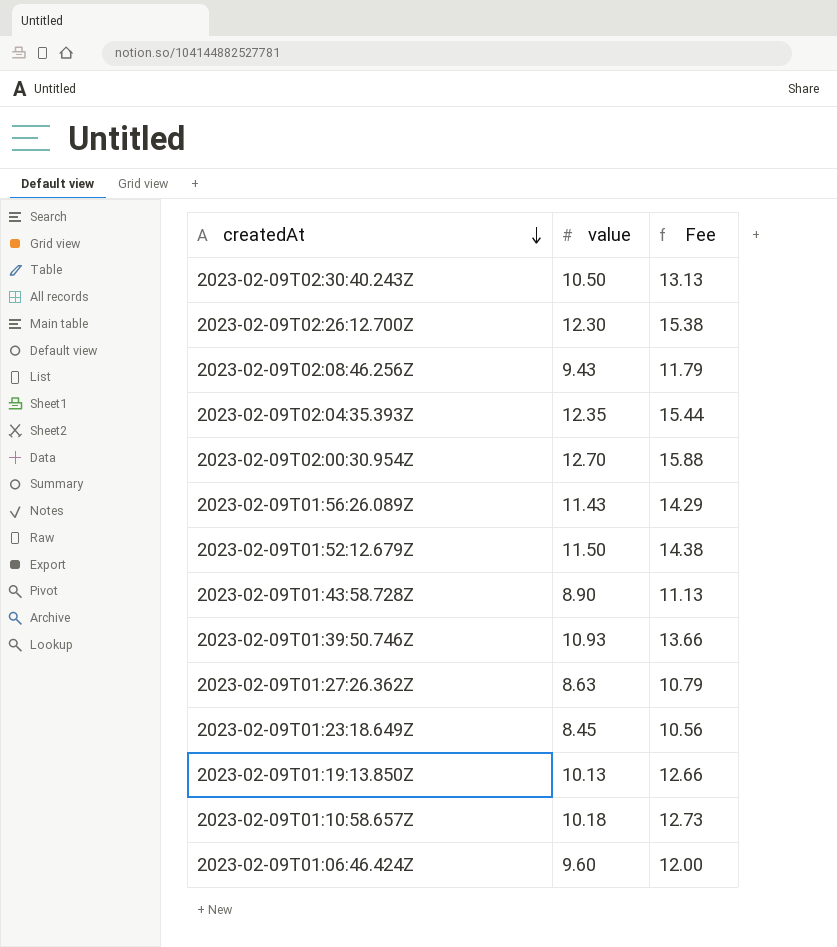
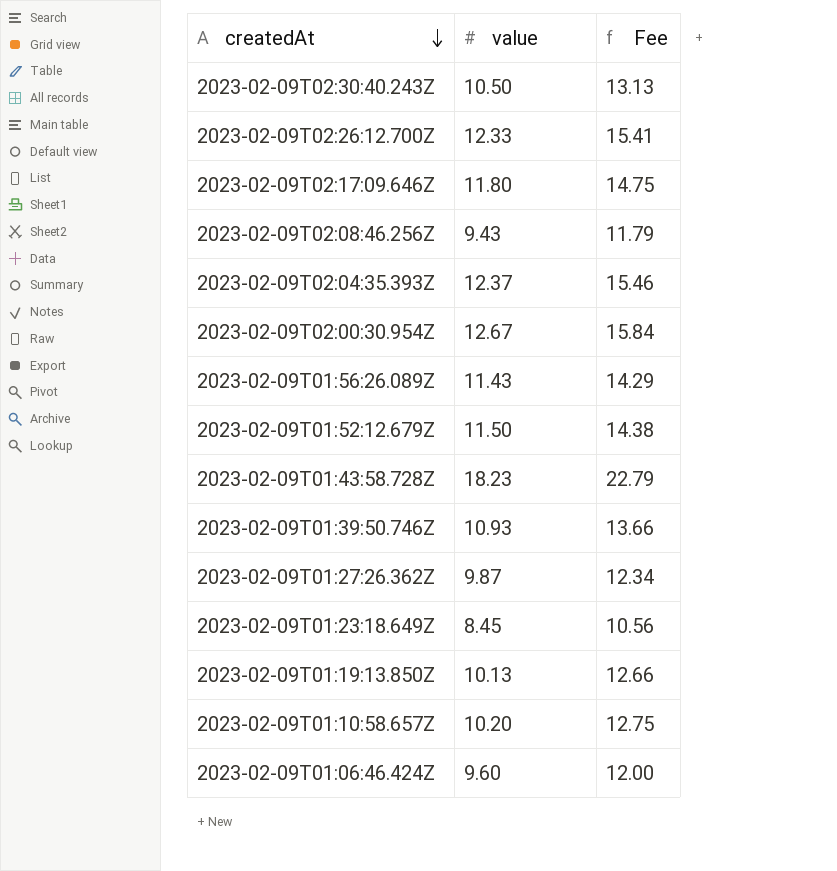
2023-02-09T02:26:12.700Z | value: 12.30 -> 12.33
2023-02-09T02:26:12.700Z | Fee: 15.38 -> 15.41
row 2023-02-09T02:17:09.646Z: none -> 11.80 | 14.75
2023-02-09T02:04:35.393Z | value: 12.35 -> 12.37
2023-02-09T02:04:35.393Z | Fee: 15.44 -> 15.46
2023-02-09T02:00:30.954Z | value: 12.70 -> 12.67
2023-02-09T02:00:30.954Z | Fee: 15.88 -> 15.84
2023-02-09T01:43:58.728Z | value: 8.90 -> 18.23
2023-02-09T01:43:58.728Z | Fee: 11.13 -> 22.79
2023-02-09T01:27:26.362Z | value: 8.63 -> 9.87
2023-02-09T01:27:26.362Z | Fee: 10.79 -> 12.34
2023-02-09T01:10:58.657Z | value: 10.18 -> 10.20
2023-02-09T01:10:58.657Z | Fee: 12.73 -> 12.75

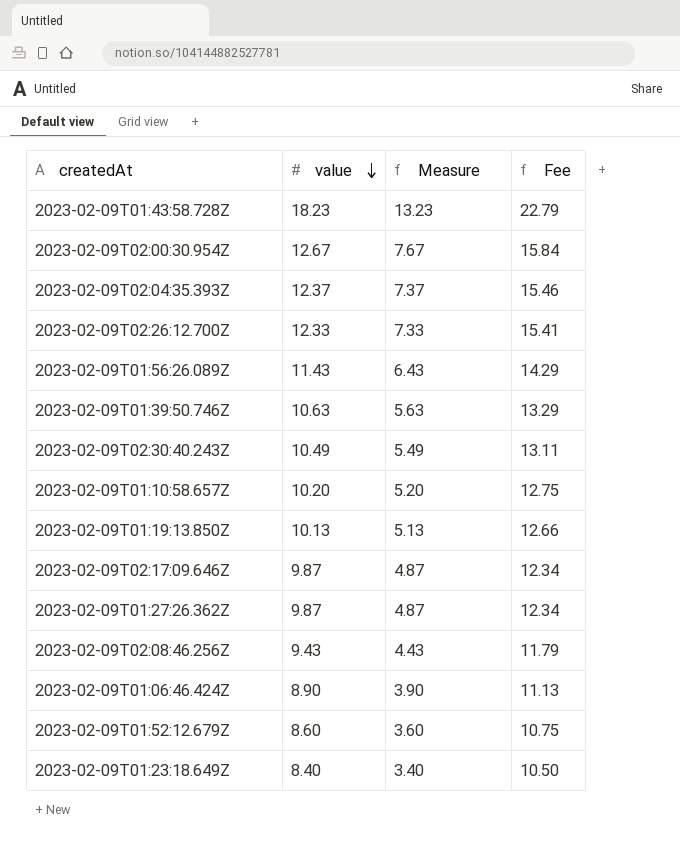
row order: createdAt descending -> value descending
column Measure | formula: none -> [value] - 5
2023-02-09T01:39:50.746Z | value: 10.93 -> 10.63
2023-02-09T01:39:50.746Z | Fee: 13.66 -> 13.29
2023-02-09T02:30:40.243Z | value: 10.50 -> 10.49
2023-02-09T02:30:40.243Z | Fee: 13.13 -> 13.11
2023-02-09T02:17:09.646Z | value: 11.80 -> 9.87
2023-02-09T02:17:09.646Z | Fee: 14.75 -> 12.34
2023-02-09T01:06:46.424Z | value: 9.60 -> 8.90
2023-02-09T01:06:46.424Z | Fee: 12.00 -> 11.13
2023-02-09T01:52:12.679Z | value: 11.50 -> 8.60
2023-02-09T01:52:12.679Z | Fee: 14.38 -> 10.75
2023-02-09T01:23:18.649Z | value: 8.45 -> 8.40
2023-02-09T01:23:18.649Z | Fee: 10.56 -> 10.50

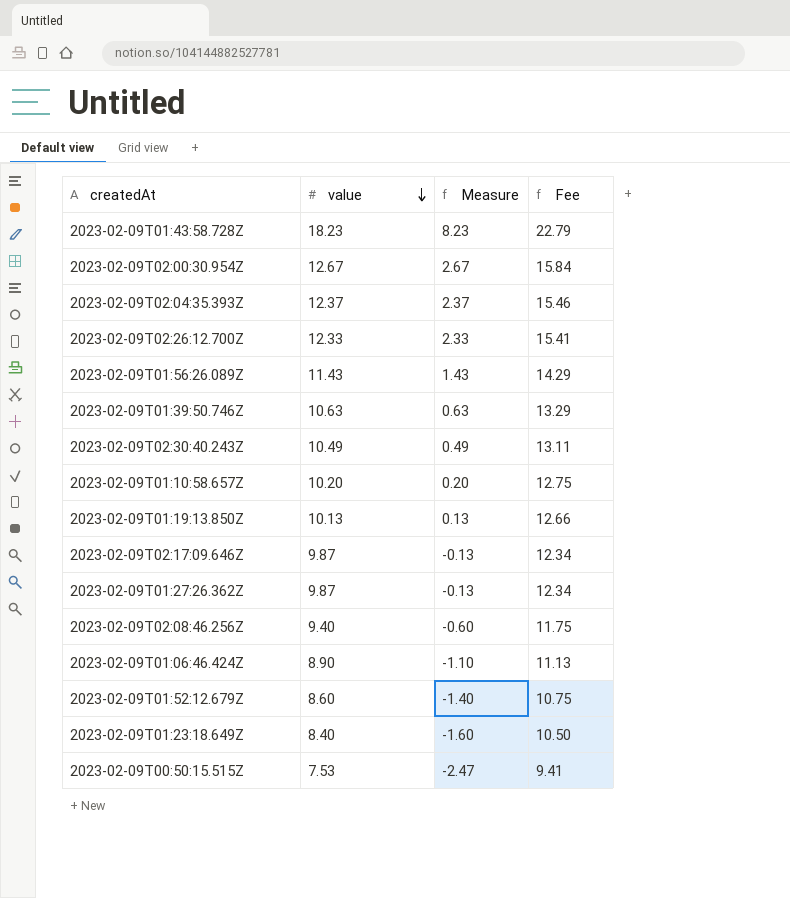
column Measure | formula: [value] - 5 -> [value] - 10
2023-02-09T02:08:46.256Z | value: 9.43 -> 9.40
2023-02-09T02:08:46.256Z | Fee: 11.79 -> 11.75
row 2023-02-09T00:50:15.515Z: none -> 7.53 | -2.47 | 9.41

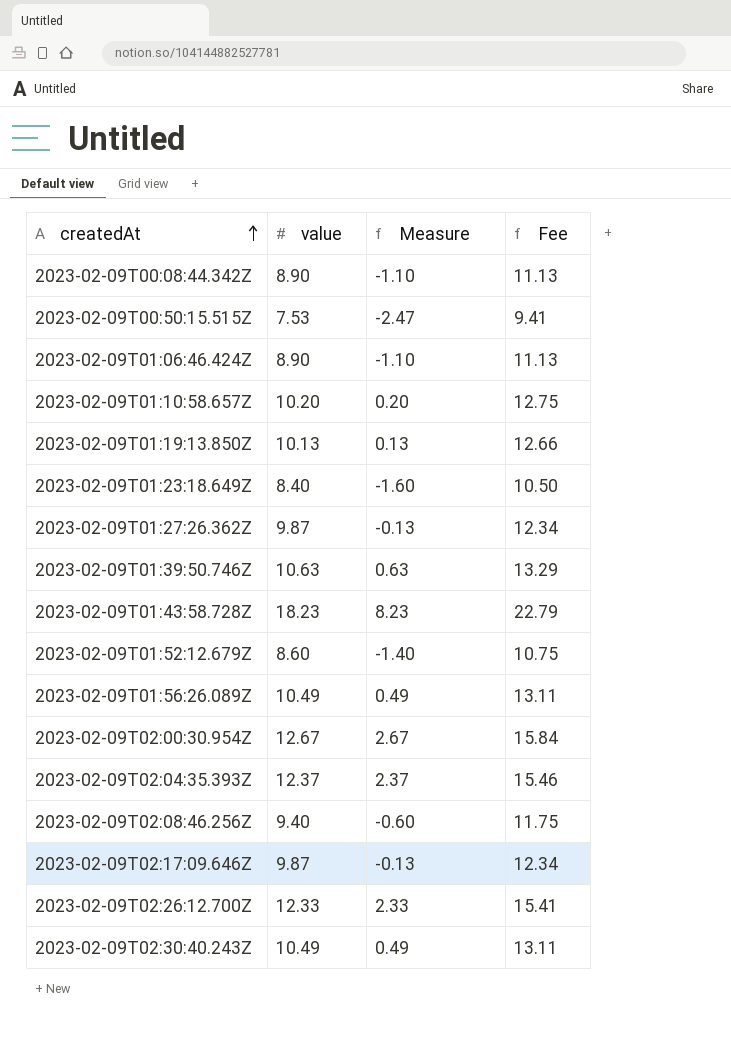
row order: value descending -> createdAt ascending
row 2023-02-09T00:08:44.342Z: none -> 8.90 | -1.10 | 11.13
2023-02-09T01:56:26.089Z | value: 11.43 -> 10.49
2023-02-09T01:56:26.089Z | Measure: 1.43 -> 0.49
2023-02-09T01:56:26.089Z | Fee: 14.29 -> 13.11

